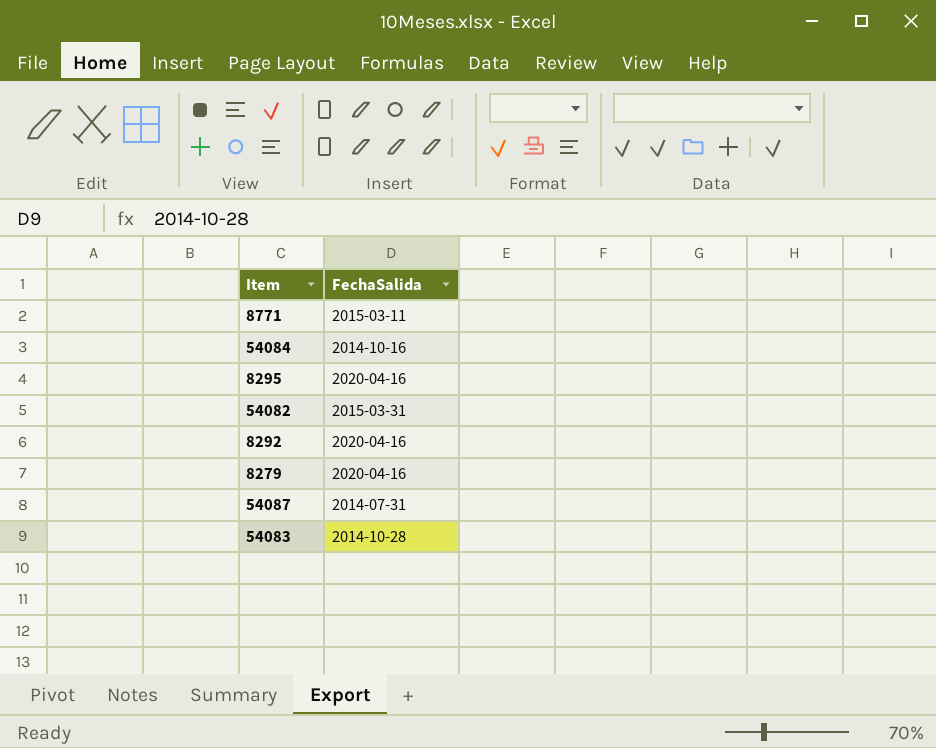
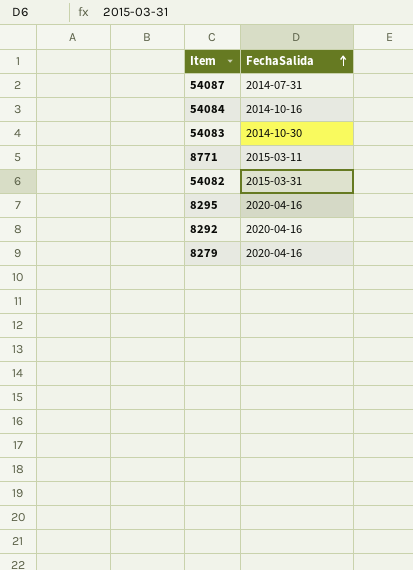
row order: none -> FechaSalida ascending
54083 | FechaSalida: 2014-10-28 -> 2014-10-30

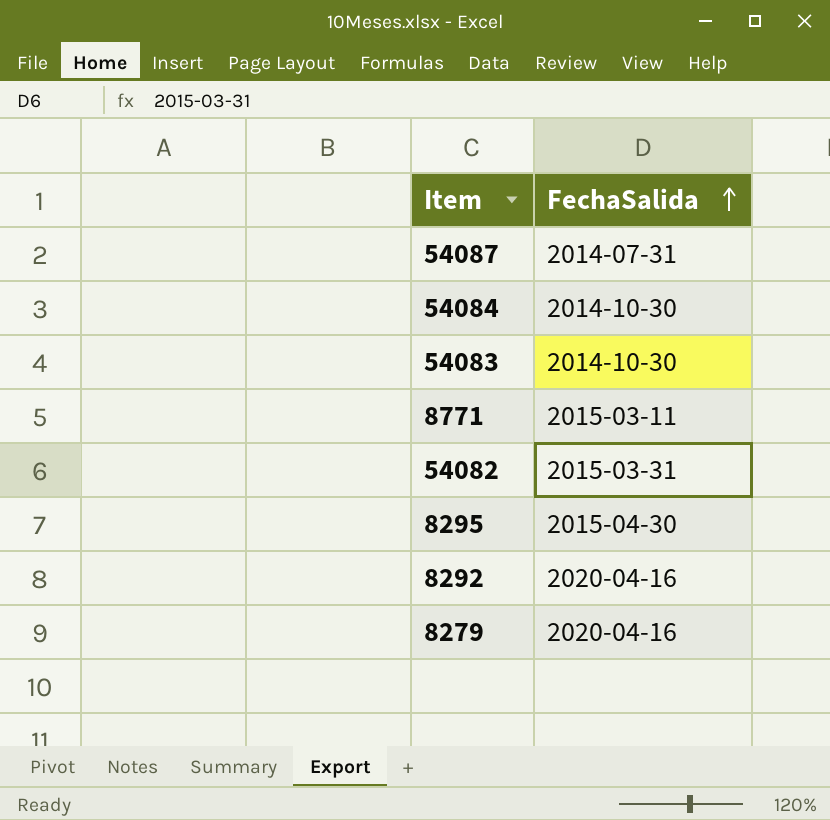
54084 | FechaSalida: 2014-10-16 -> 2014-10-30
8295 | FechaSalida: 2020-04-16 -> 2015-04-30

